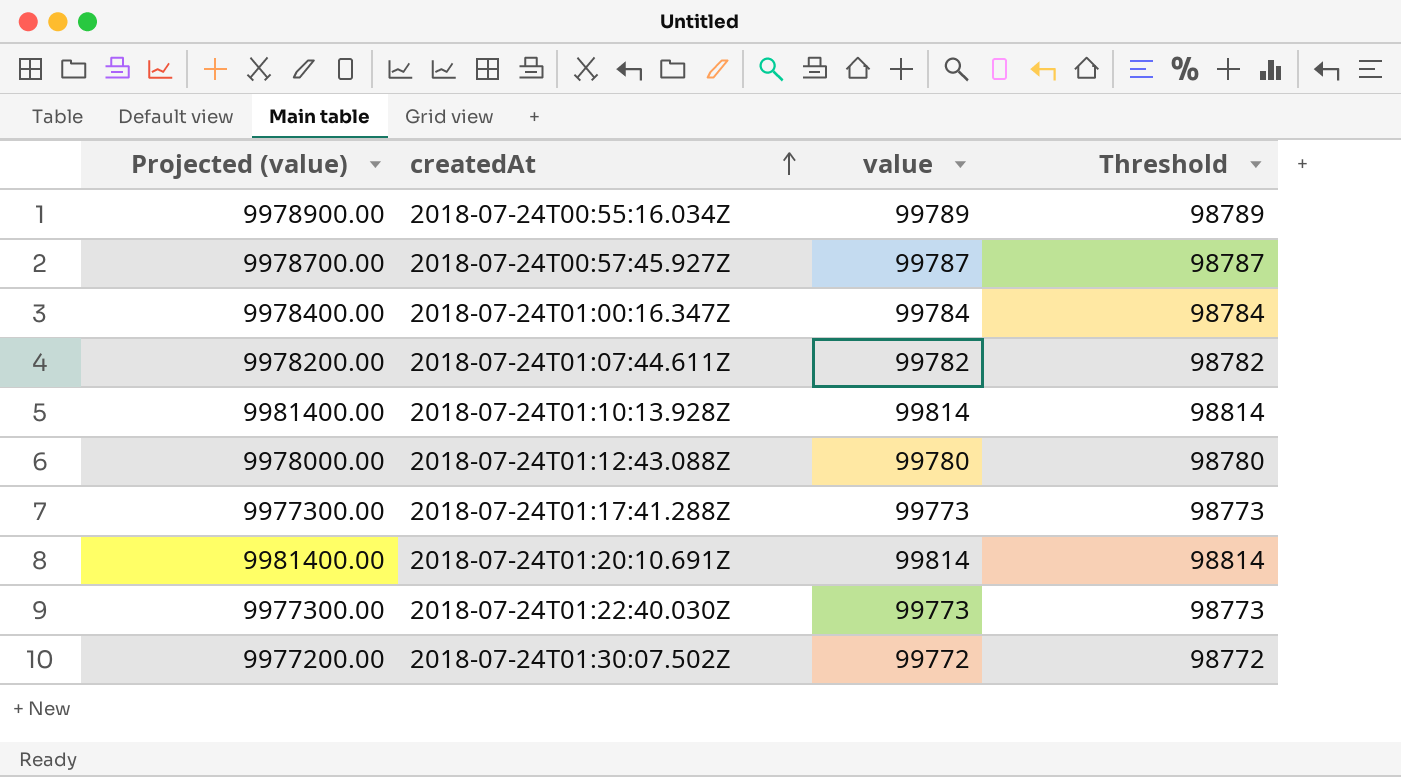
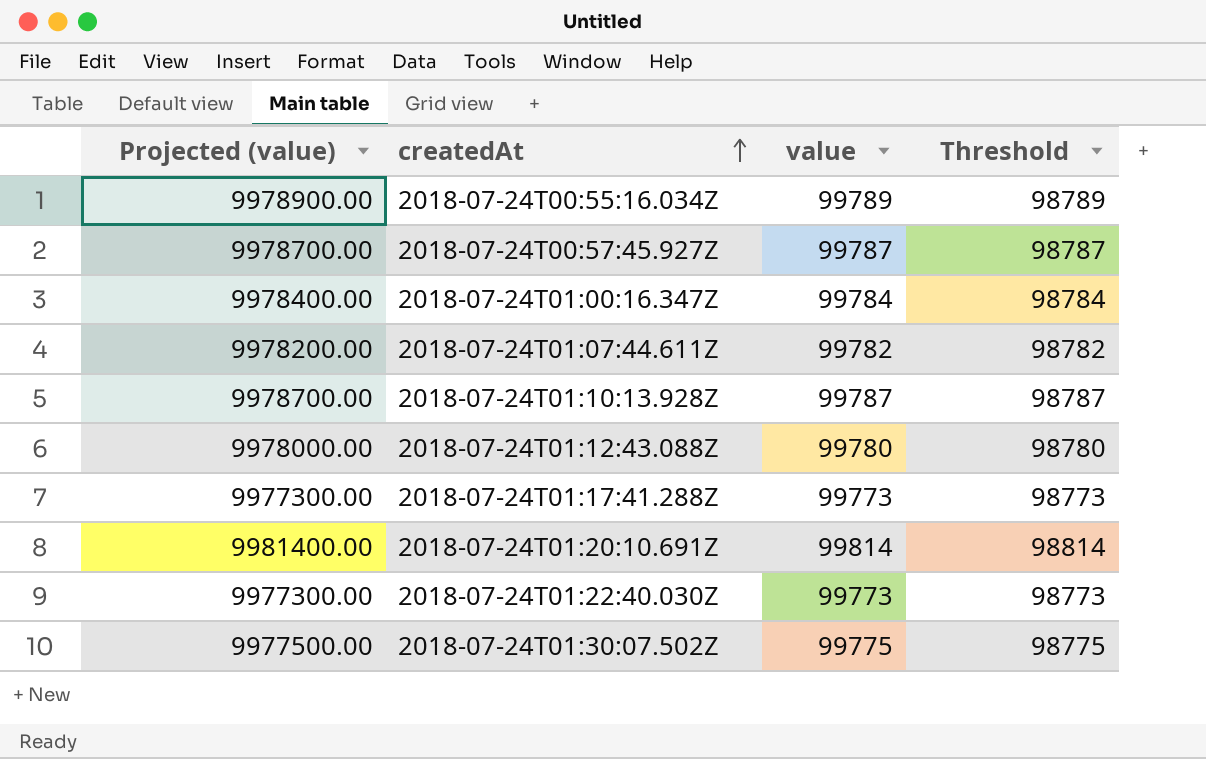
2018-07-24T01:10:13.928Z | Projected (value): 9981400.00 -> 9978700.00
2018-07-24T01:10:13.928Z | value: 99814 -> 99787
2018-07-24T01:10:13.928Z | Threshold: 98814 -> 98787
2018-07-24T01:30:07.502Z | Projected (value): 9977200.00 -> 9977500.00
2018-07-24T01:30:07.502Z | value: 99772 -> 99775
2018-07-24T01:30:07.502Z | Threshold: 98772 -> 98775

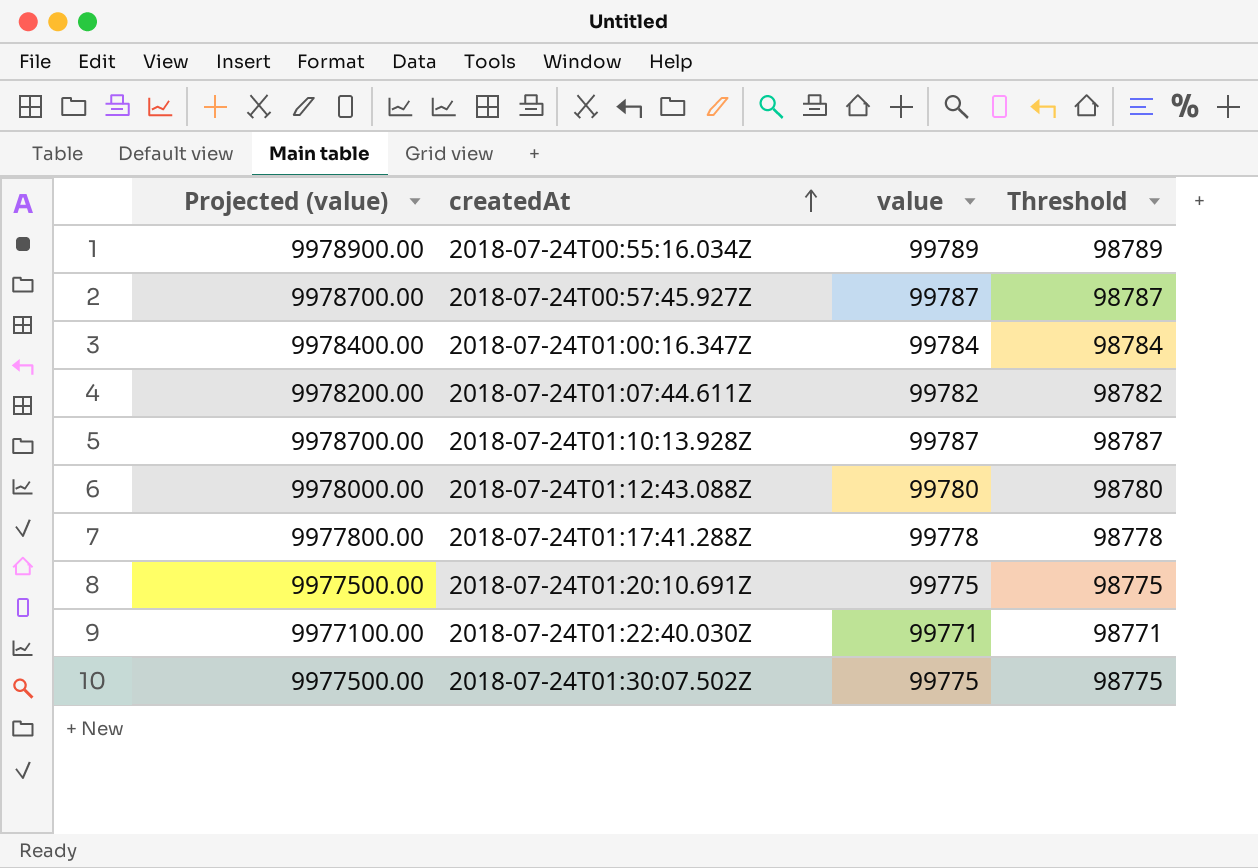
2018-07-24T01:17:41.288Z | Projected (value): 9977300.00 -> 9977800.00
2018-07-24T01:17:41.288Z | value: 99773 -> 99778
2018-07-24T01:17:41.288Z | Threshold: 98773 -> 98778
2018-07-24T01:20:10.691Z | Projected (value): 9981400.00 -> 9977500.00
2018-07-24T01:20:10.691Z | value: 99814 -> 99775
2018-07-24T01:20:10.691Z | Threshold: 98814 -> 98775
2018-07-24T01:22:40.030Z | Projected (value): 9977300.00 -> 9977100.00
2018-07-24T01:22:40.030Z | value: 99773 -> 99771
2018-07-24T01:22:40.030Z | Threshold: 98773 -> 98771

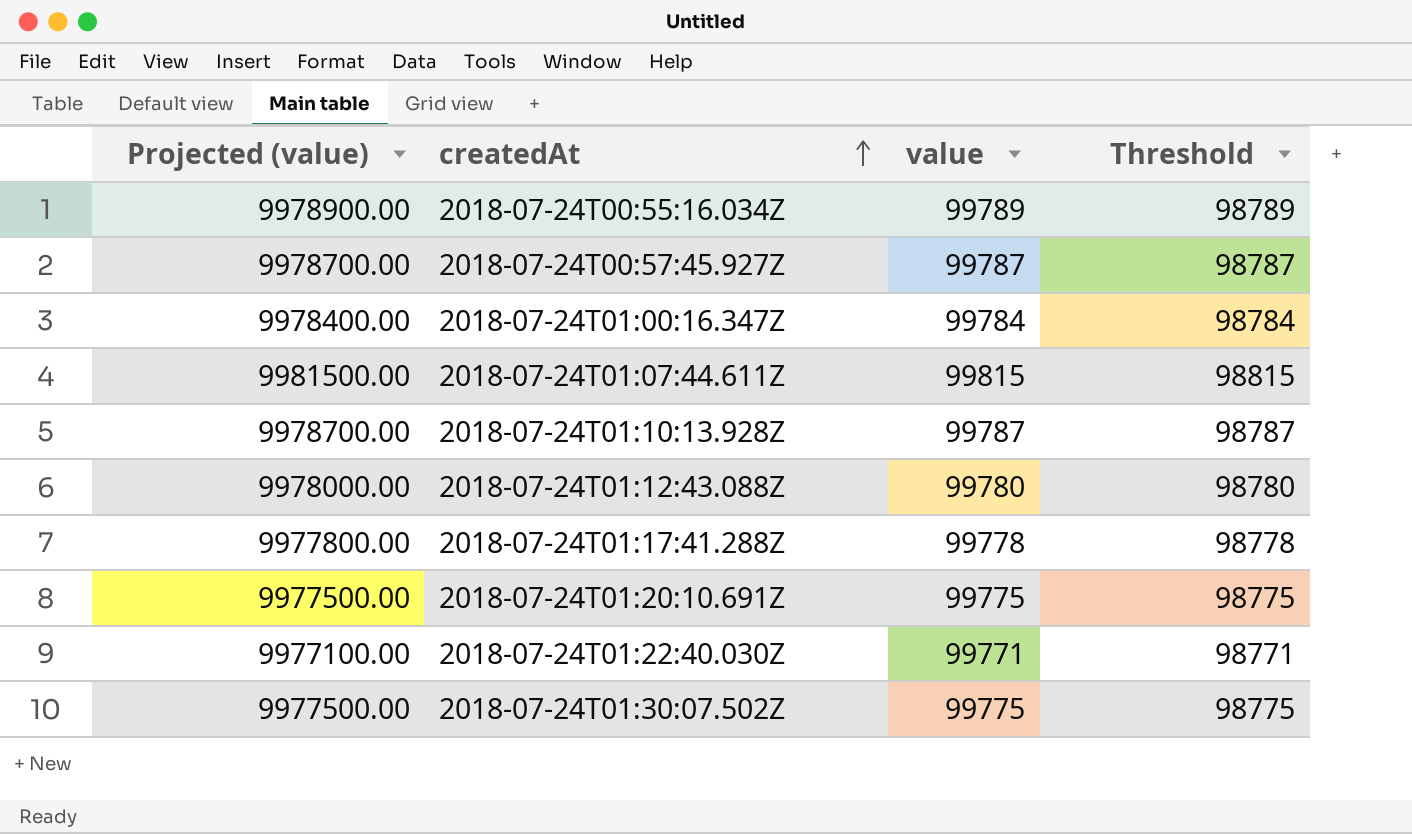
2018-07-24T01:07:44.611Z | Projected (value): 9978200.00 -> 9981500.00
2018-07-24T01:07:44.611Z | value: 99782 -> 99815
2018-07-24T01:07:44.611Z | Threshold: 98782 -> 98815

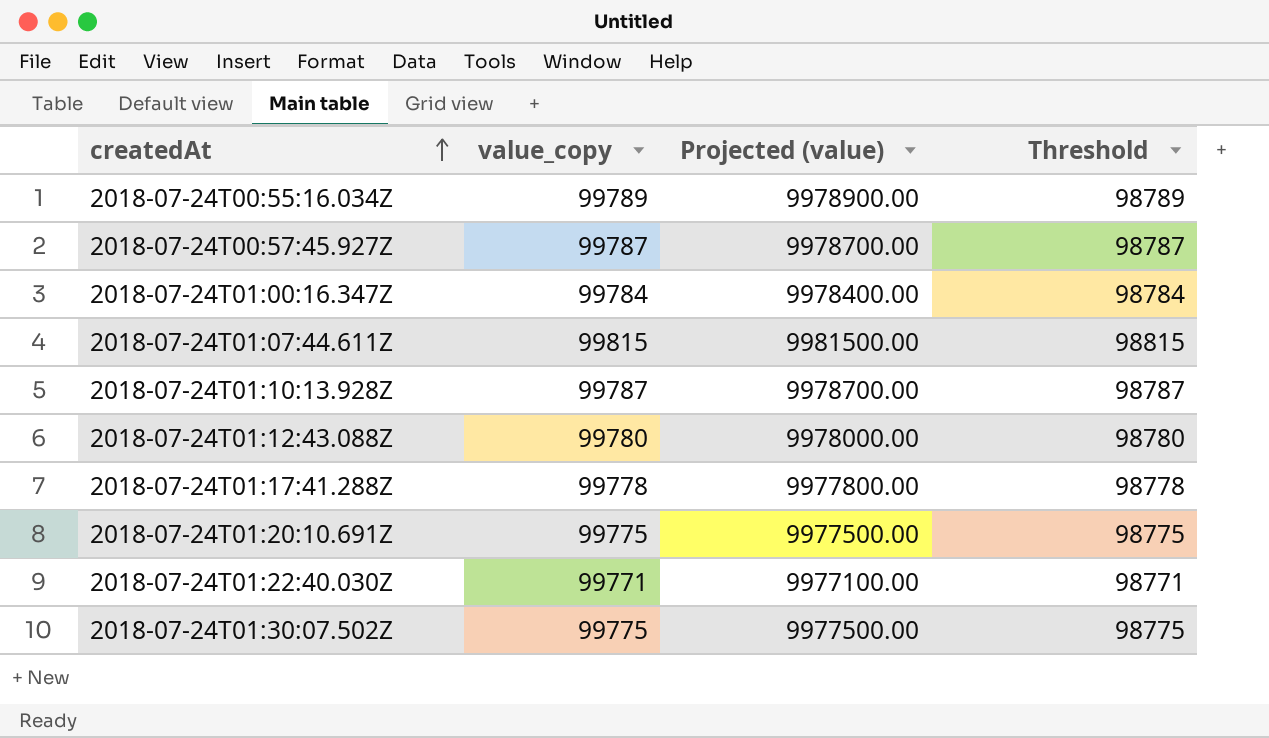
column name: value -> value_copy
column Projected (value) | position: 1 -> 3

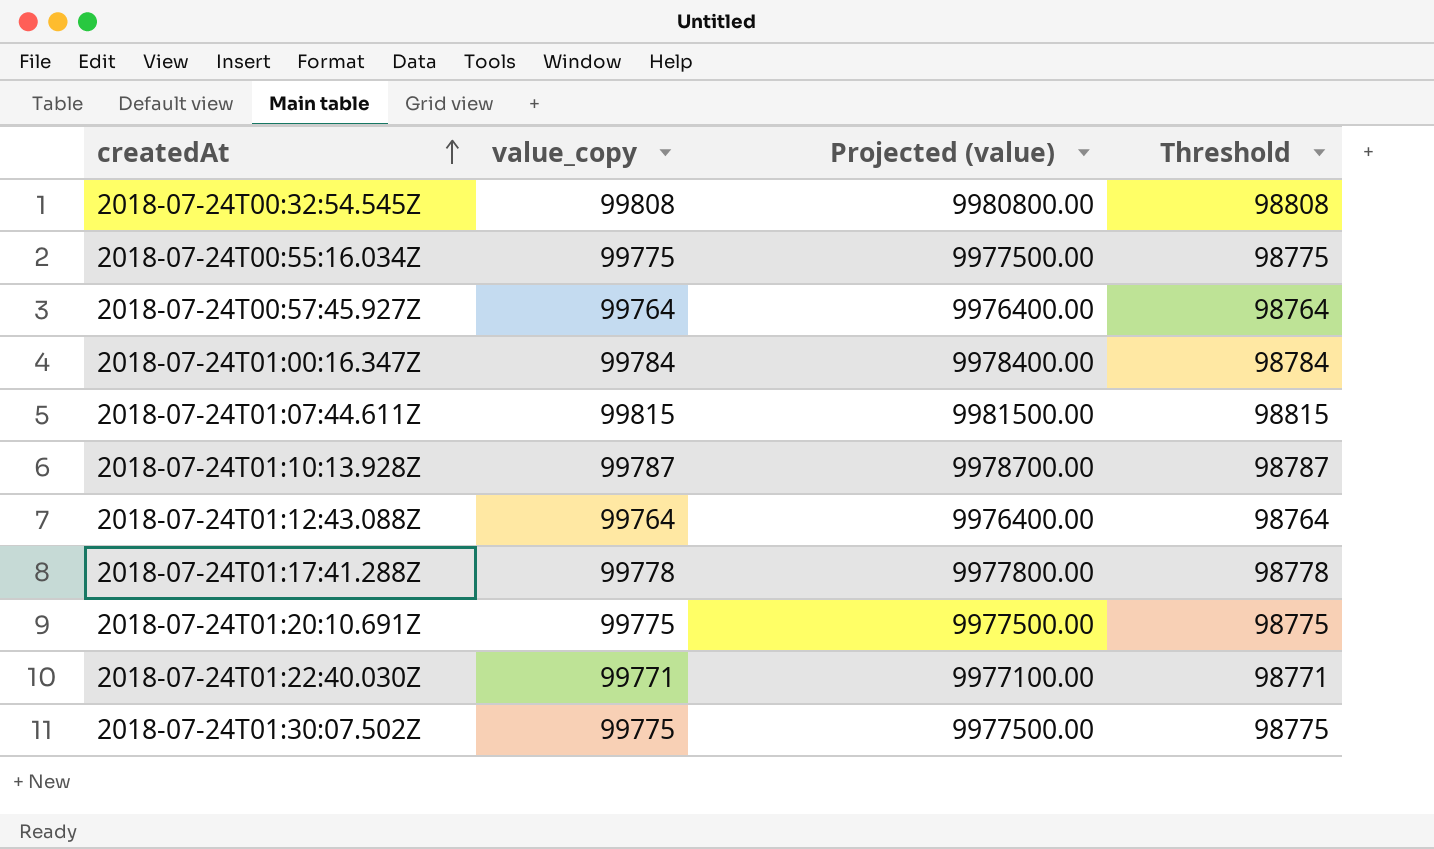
row 2018-07-24T00:32:54.545Z: none -> 99808 | 9980800.00 | 98808
2018-07-24T00:55:16.034Z | value_copy: 99789 -> 99775
2018-07-24T00:55:16.034Z | Projected (value): 9978900.00 -> 9977500.00
2018-07-24T00:55:16.034Z | Threshold: 98789 -> 98775
2018-07-24T00:57:45.927Z | value_copy: 99787 -> 99764
2018-07-24T00:57:45.927Z | Projected (value): 9978700.00 -> 9976400.00
2018-07-24T00:57:45.927Z | Threshold: 98787 -> 98764
2018-07-24T01:12:43.088Z | value_copy: 99780 -> 99764
2018-07-24T01:12:43.088Z | Projected (value): 9978000.00 -> 9976400.00
2018-07-24T01:12:43.088Z | Threshold: 98780 -> 98764

